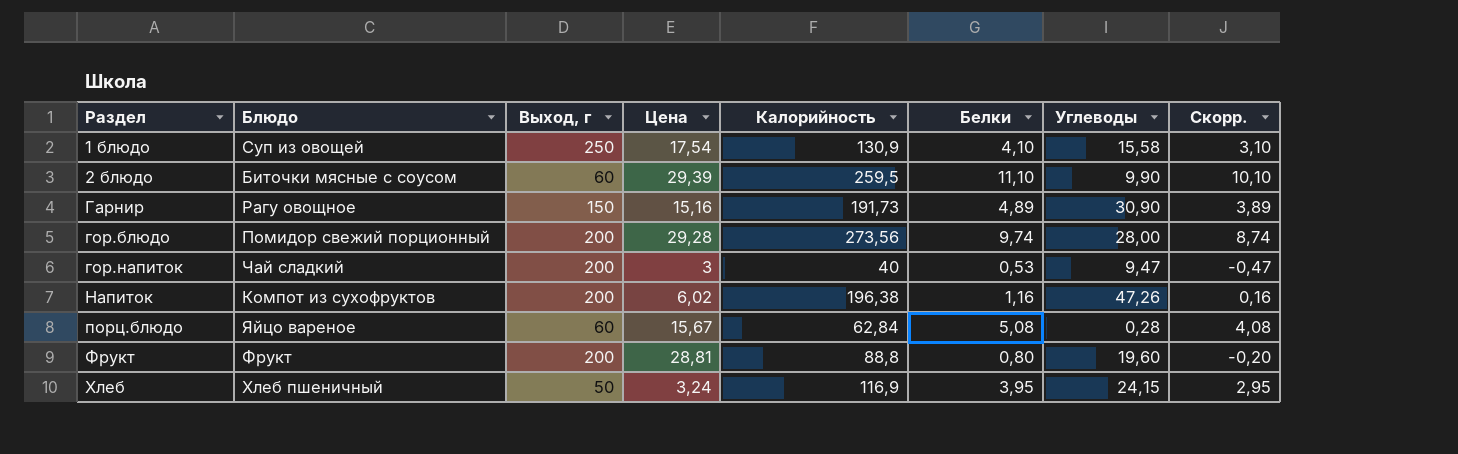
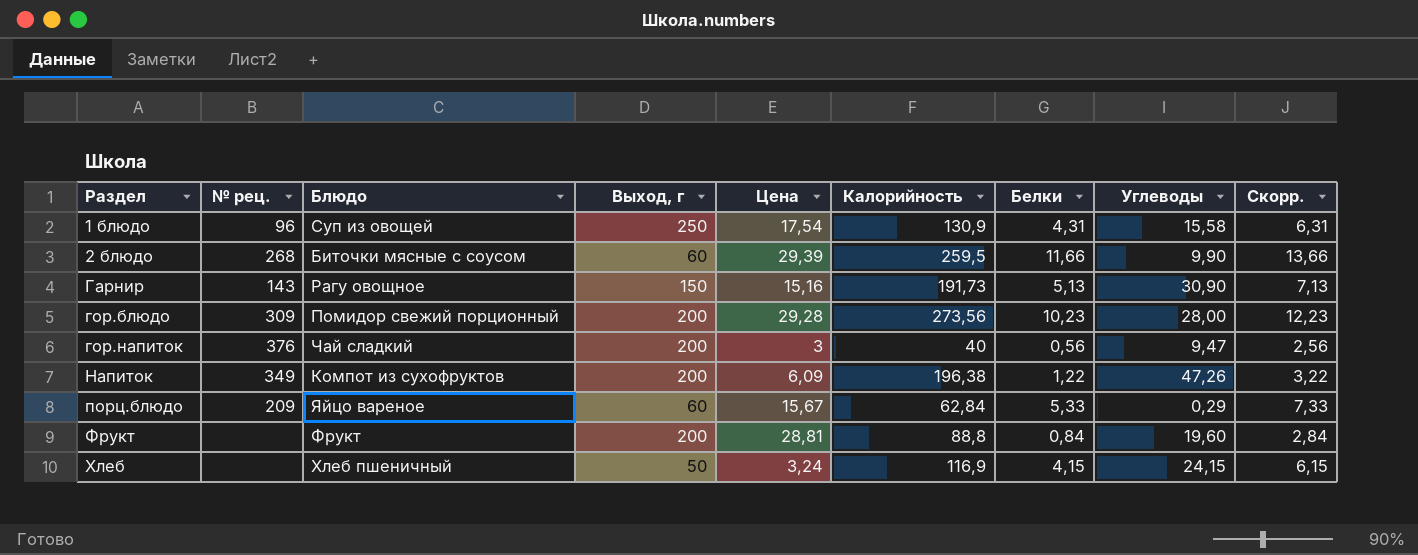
column № рец. | position: none -> 2
column Скорр. | formula: [Белки] - 1 -> [Белки] + 2
1 блюдо | Белки: 4,10 -> 4,31
2 блюдо | Белки: 11,10 -> 11,66
Гарнир | Белки: 4,89 -> 5,13
гор.блюдо | Белки: 9,74 -> 10,23
гор.напиток | Белки: 0,53 -> 0,56
Напиток | Цена: 6,02 -> 6,09
Напиток | Белки: 1,16 -> 1,22
порц.блюдо | Белки: 5,08 -> 5,33
порц.блюдо | Углеводы: 0,28 -> 0,29
Фрукт | Белки: 0,80 -> 0,84
Хлеб | Белки: 3,95 -> 4,15

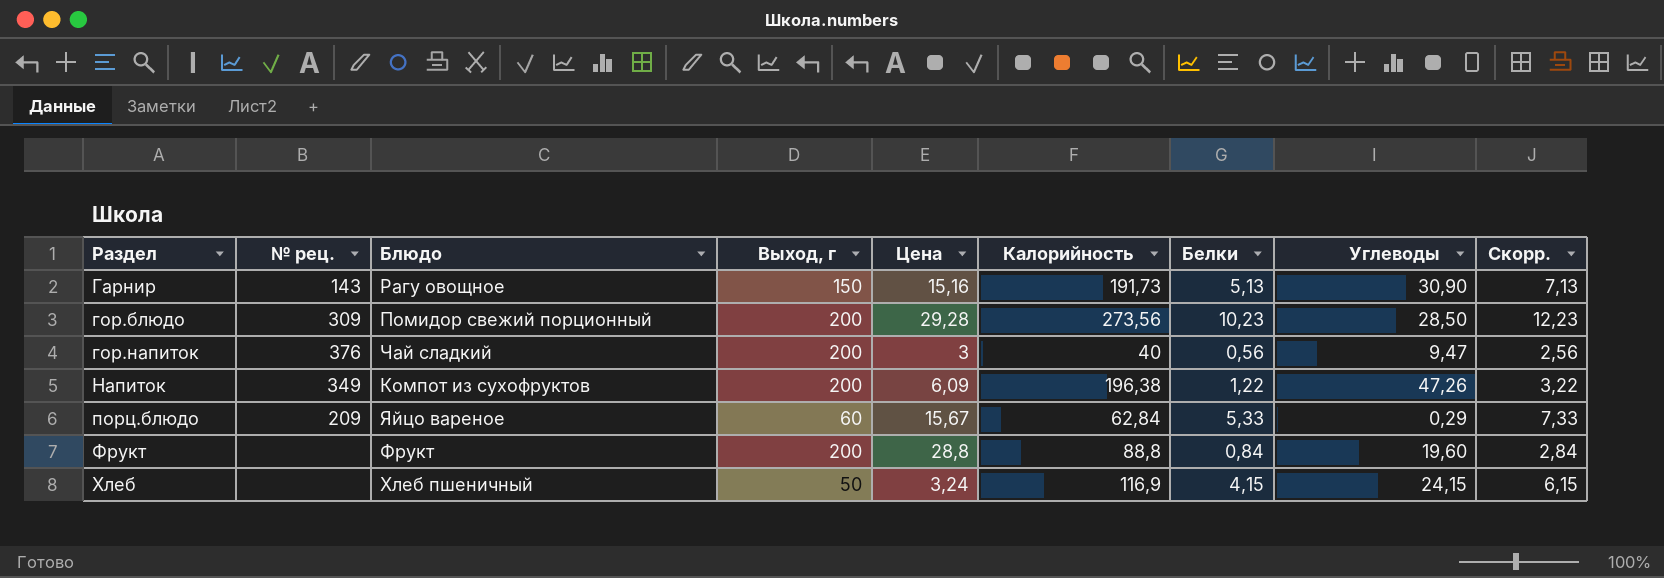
row 1 блюдо: 96 | Суп из овощей | 250 | 17,54 | 130,9 | 4,31 | 15,58 | 6,31 -> none
row 2 блюдо: 268 | Биточки мясные с соусом | 60 | 29,39 | 259,5 | 11,66 | 9,90 | 13,66 -> none
гор.блюдо | Углеводы: 28,00 -> 28,50
Фрукт | Цена: 28,81 -> 28,8

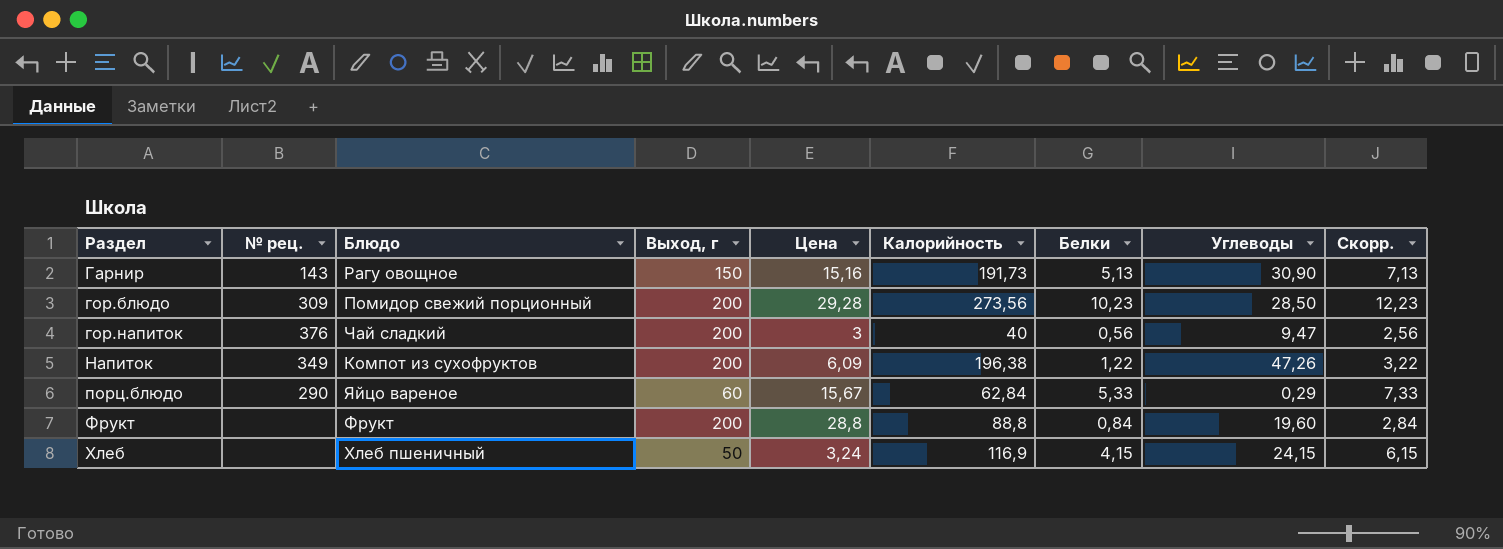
порц.блюдо | № рец.: 209 -> 290

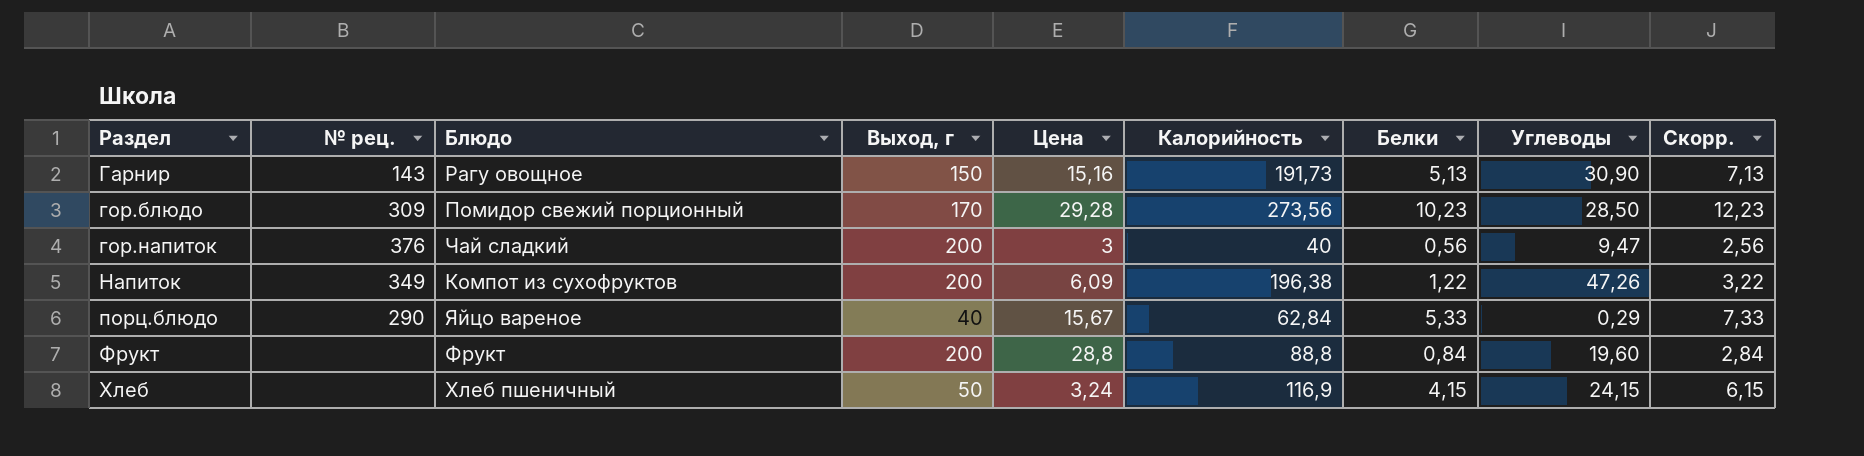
гор.блюдо | Выход, г: 200 -> 170
порц.блюдо | Выход, г: 60 -> 40

